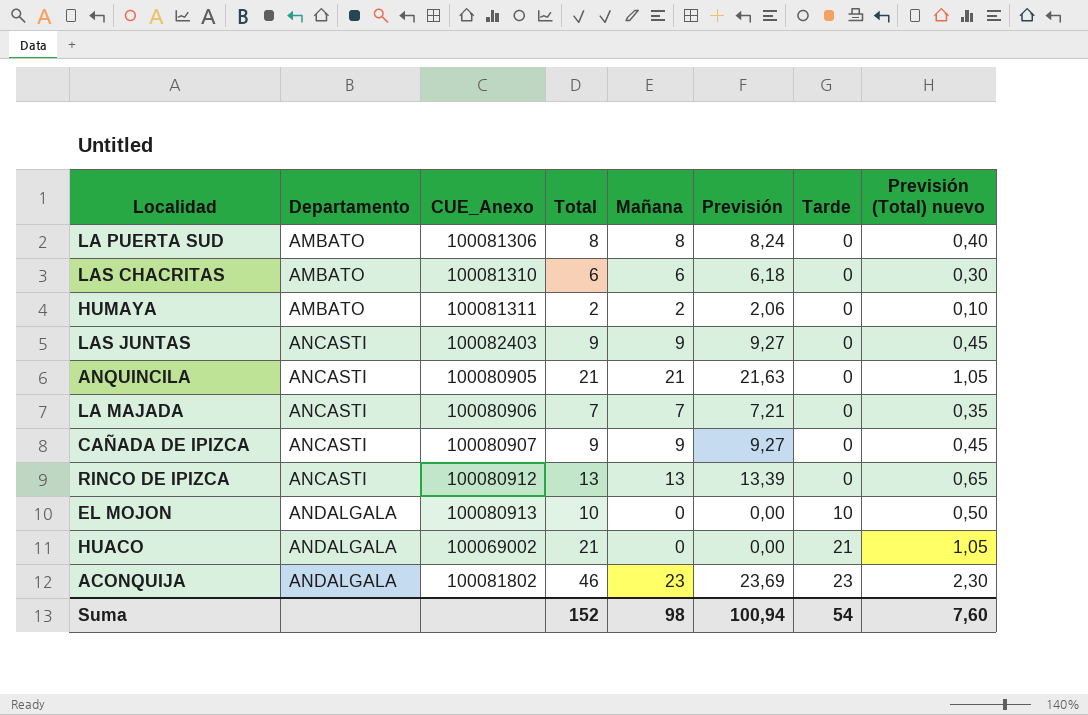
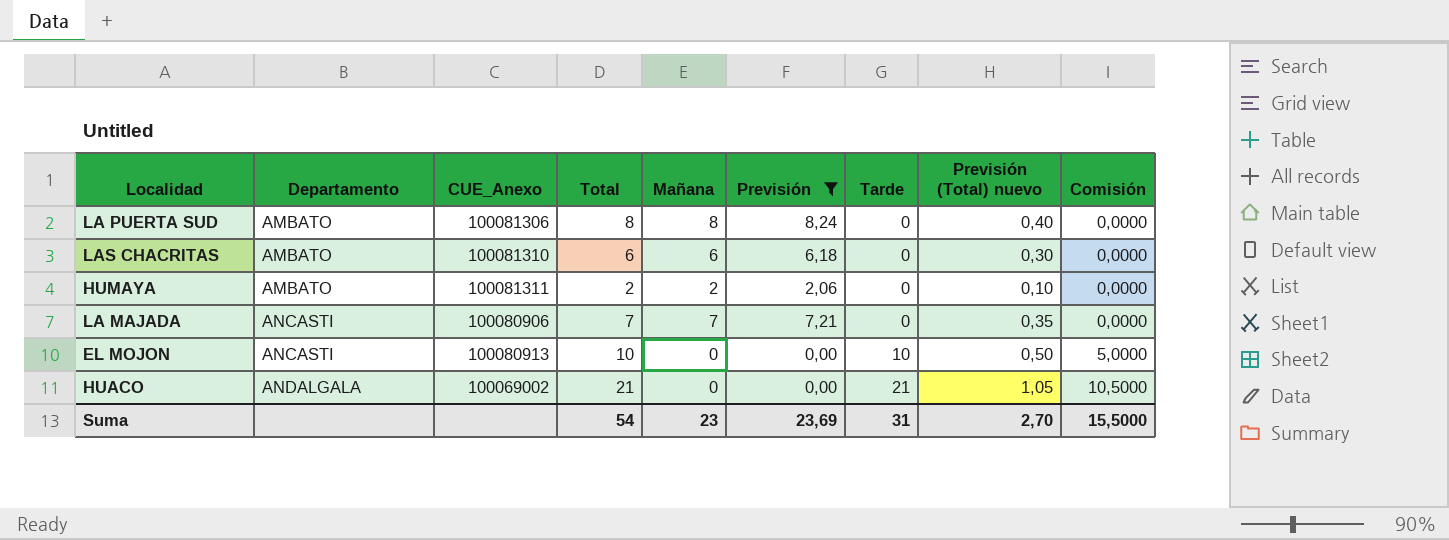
filter: none -> Previsión <= 8,24
column Comisión | formula: none -> [Tarde] * 0,5
EL MOJON | Departamento: ANDALGALA -> ANCASTI
Suma | Total: 152 -> 54
Suma | Mañana: 98 -> 23
Suma | Previsión: 100,94 -> 23,69
Suma | Tarde: 54 -> 31
Suma | Previsión (Total) nuevo: 7,60 -> 2,70

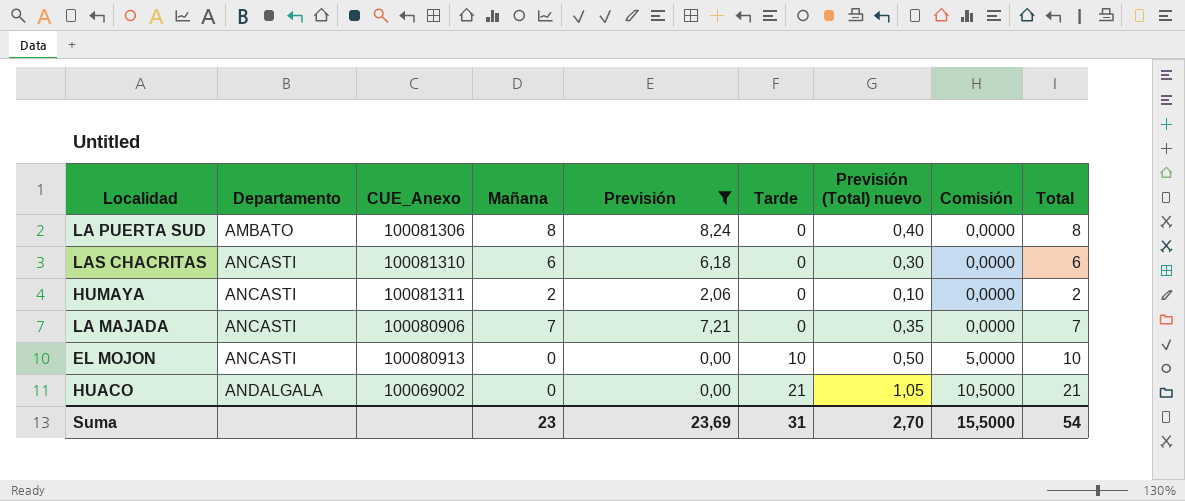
column Total | position: 4 -> 9
LAS CHACRITAS | Departamento: AMBATO -> ANCASTI
HUMAYA | Departamento: AMBATO -> ANCASTI

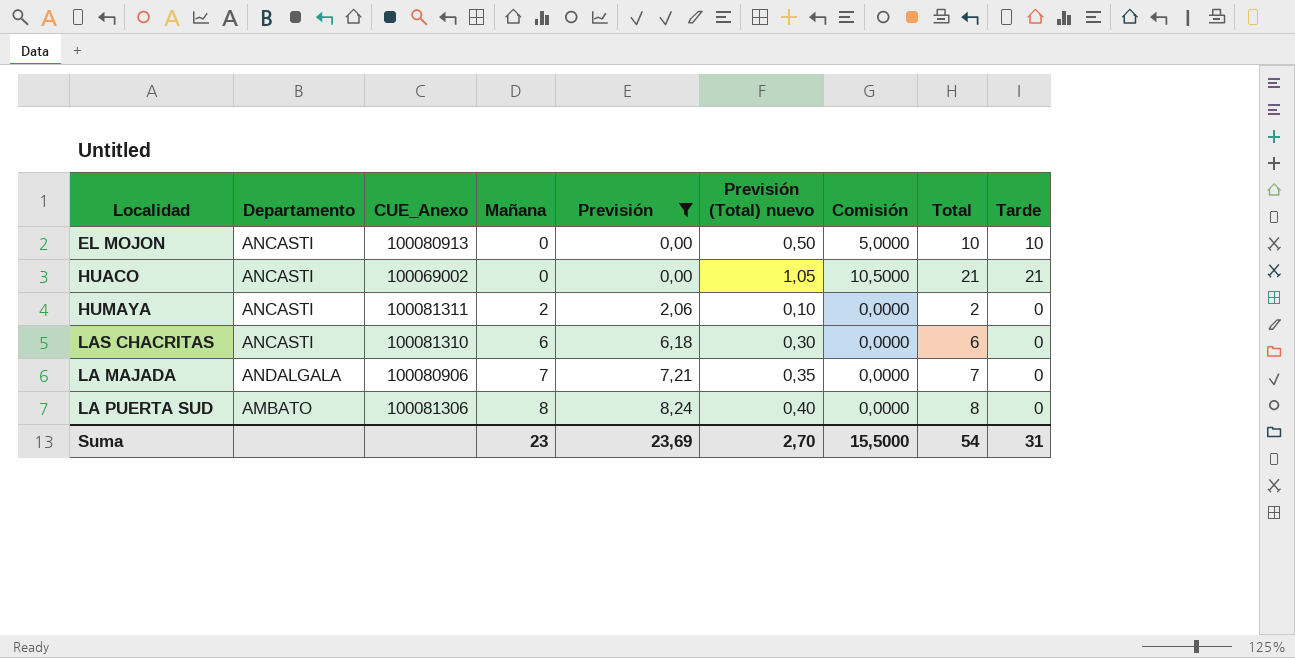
row order: Departamento ascending -> Mañana ascending
column Tarde | position: 6 -> 9
HUACO | Departamento: ANDALGALA -> ANCASTI
LA MAJADA | Departamento: ANCASTI -> ANDALGALA

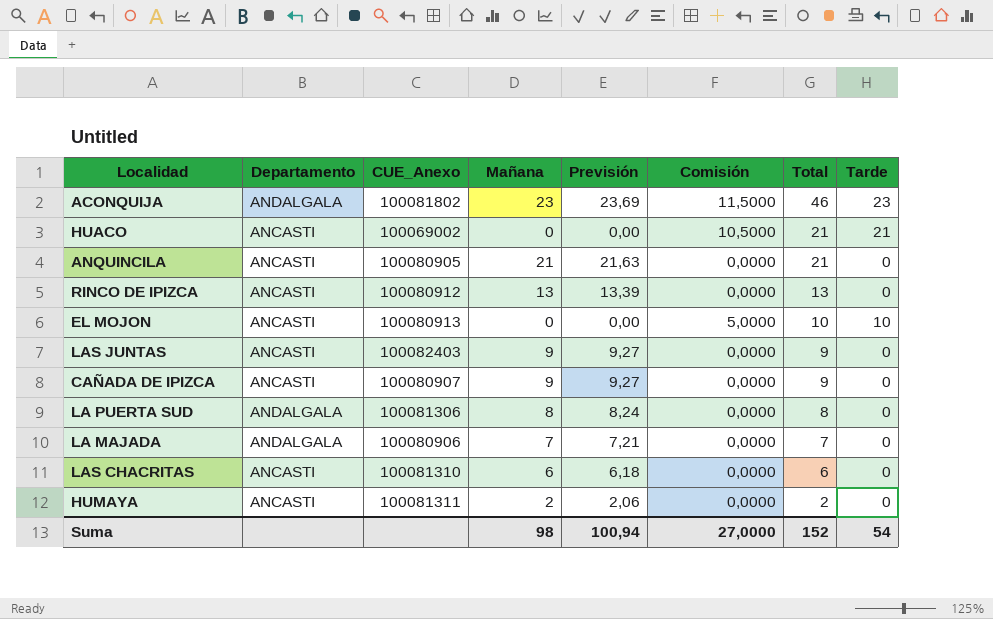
filter: Previsión <= 8,24 -> none
row order: Mañana ascending -> Total descending
column Previsión (Total) nuevo | formula: [Total] * 0,05 -> none
LA PUERTA SUD | Departamento: AMBATO -> ANDALGALA
Suma | Mañana: 23 -> 98
Suma | Previsión: 23,69 -> 100,94
Suma | Comisión: 15,5000 -> 27,0000
Suma | Total: 54 -> 152
Suma | Tarde: 31 -> 54

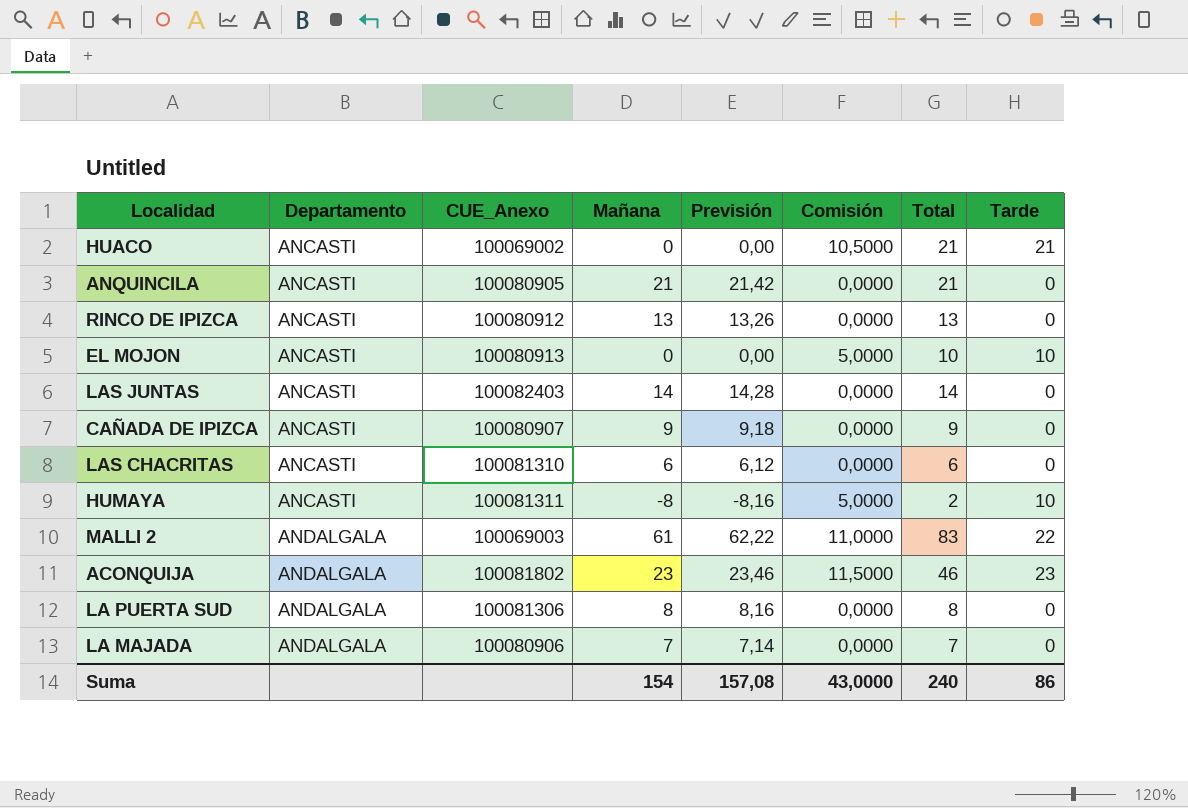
row order: Total descending -> Departamento ascending
column Previsión | formula: [Mañana] * 1,03 -> [Mañana] * 1,02
LAS JUNTAS | Mañana: 9 -> 14
LAS JUNTAS | Total: 9 -> 14
HUMAYA | Mañana: 2 -> -8
HUMAYA | Comisión: 0,0000 -> 5,0000
HUMAYA | Tarde: 0 -> 10
row MALLI 2: none -> ANDALGALA | 100069003 | 61 | 62,22 | 11,0000 | 83 | 22
Suma | Mañana: 98 -> 154
Suma | Previsión: 100,94 -> 157,08
Suma | Comisión: 27,0000 -> 43,0000
Suma | Total: 152 -> 240
Suma | Tarde: 54 -> 86

